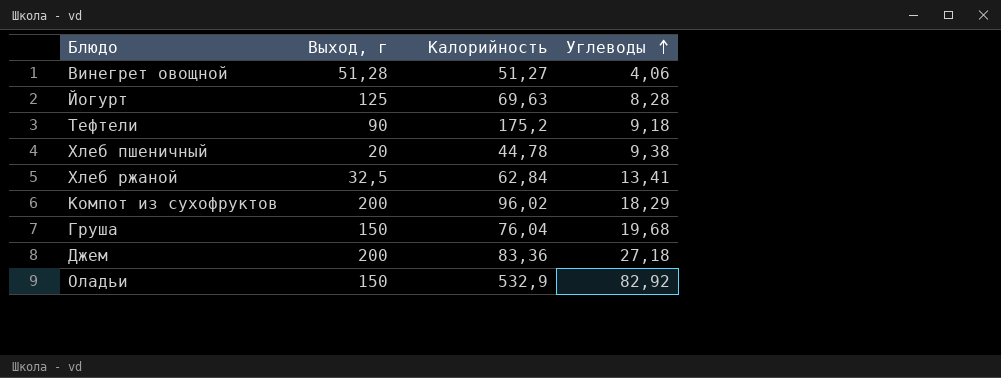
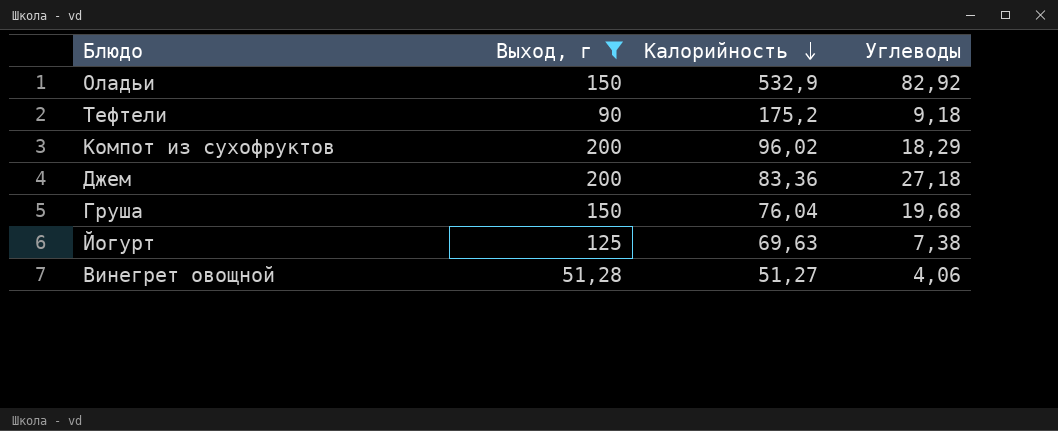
filter: none -> Выход, г >= 51,28
row order: Углеводы ascending -> Калорийность descending
Йогурт | Углеводы: 8,28 -> 7,38

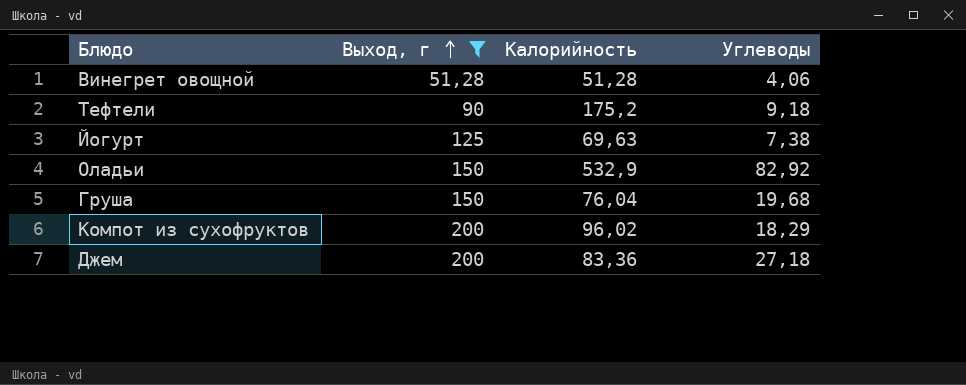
row order: Калорийность descending -> Выход, г ascending
Винегрет овощной | Калорийность: 51,27 -> 51,28

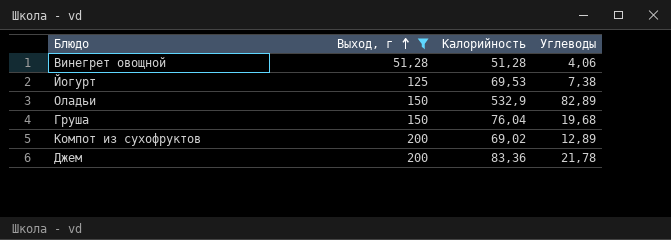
row Тефтели: 90 | 175,2 | 9,18 -> none
Йогурт | Калорийность: 69,63 -> 69,53
Оладьи | Углеводы: 82,92 -> 82,89
Компот из сухофруктов | Калорийность: 96,02 -> 69,02
Компот из сухофруктов | Углеводы: 18,29 -> 12,89
Джем | Углеводы: 27,18 -> 21,78

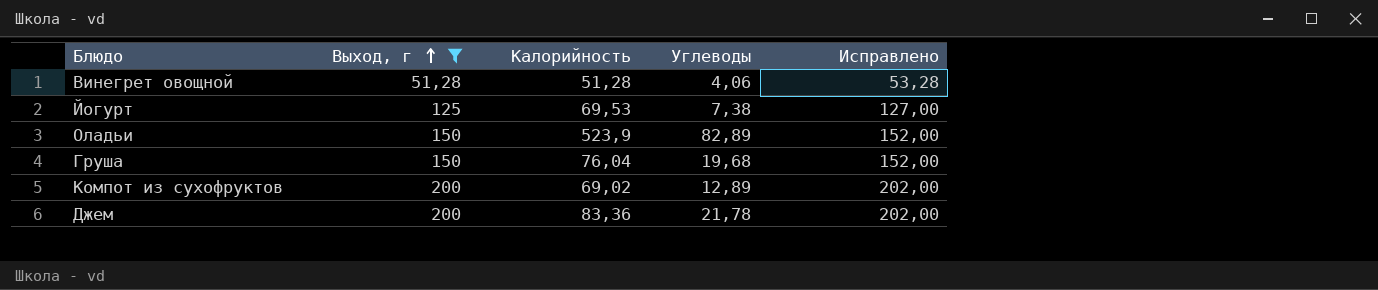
column Исправлено | formula: none -> [Выход, г] + 2
Оладьи | Калорийность: 532,9 -> 523,9

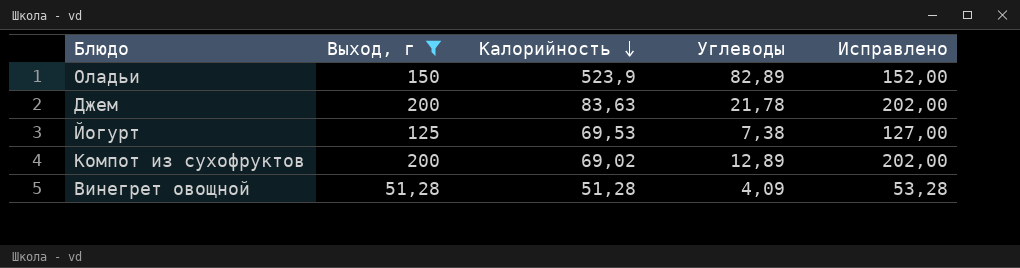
row order: Выход, г ascending -> Калорийность descending
row Груша: 150 | 76,04 | 19,68 | 152,00 -> none
Джем | Калорийность: 83,36 -> 83,63
Винегрет овощной | Углеводы: 4,06 -> 4,09

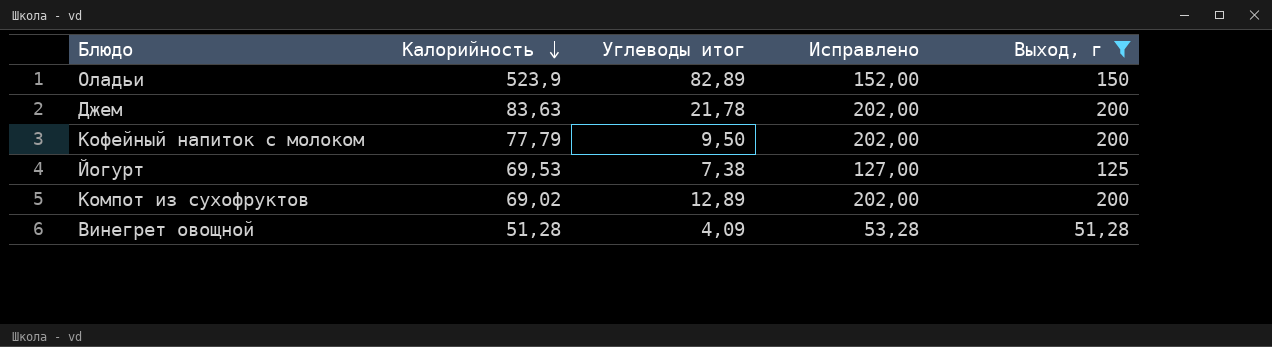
column name: Углеводы -> Углеводы итог
column Выход, г | position: 2 -> 5
row Кофейный напиток с молоком: none -> 77,79 | 9,50 | 202,00 | 200

